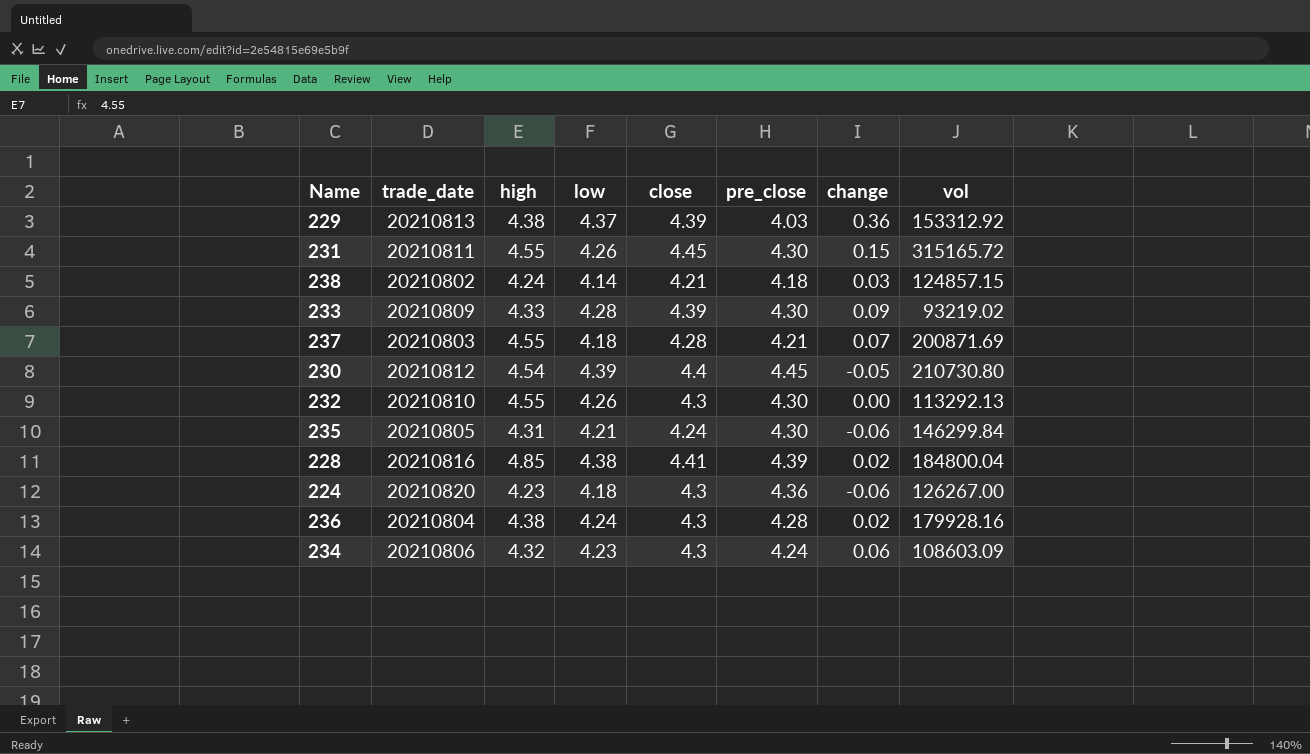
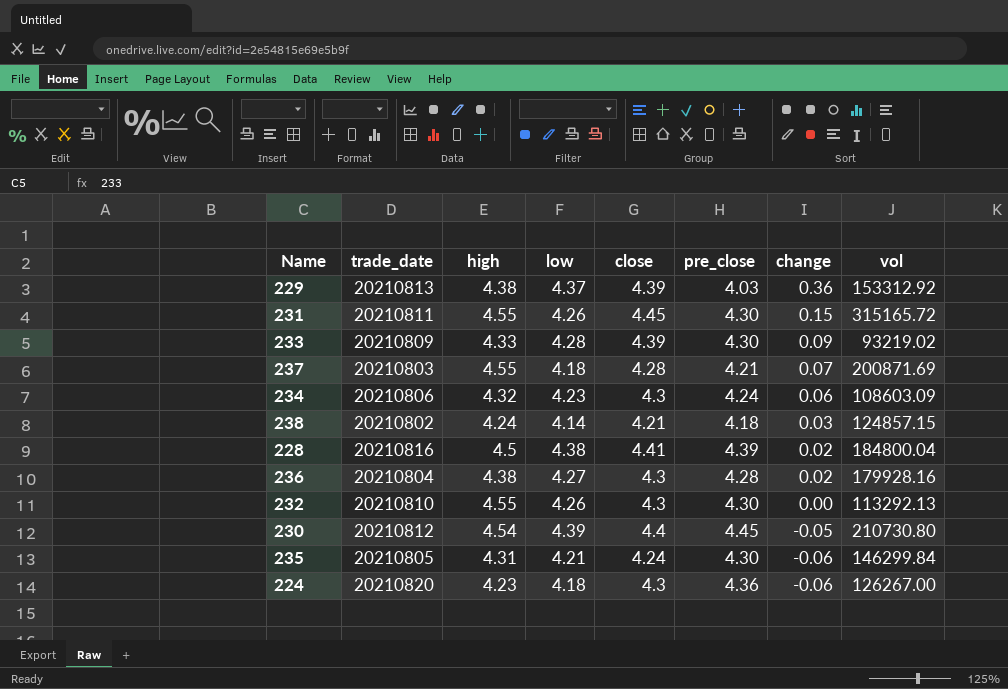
row order: none -> change descending
228 | high: 4.85 -> 4.5
236 | low: 4.24 -> 4.27

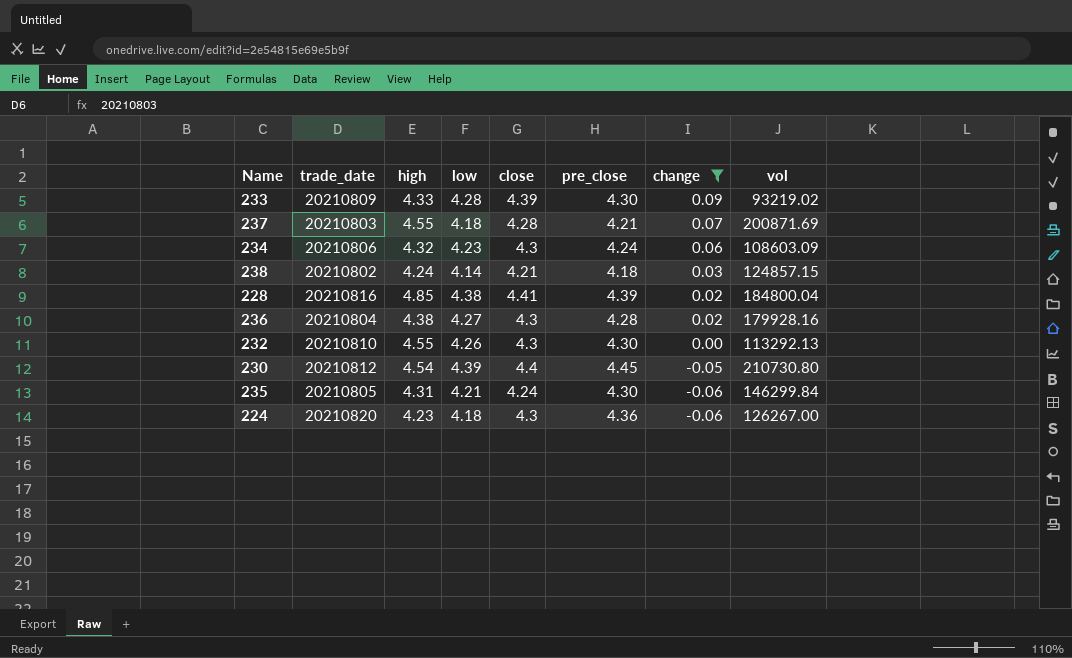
filter: none -> change <= 0.09
228 | high: 4.5 -> 4.85

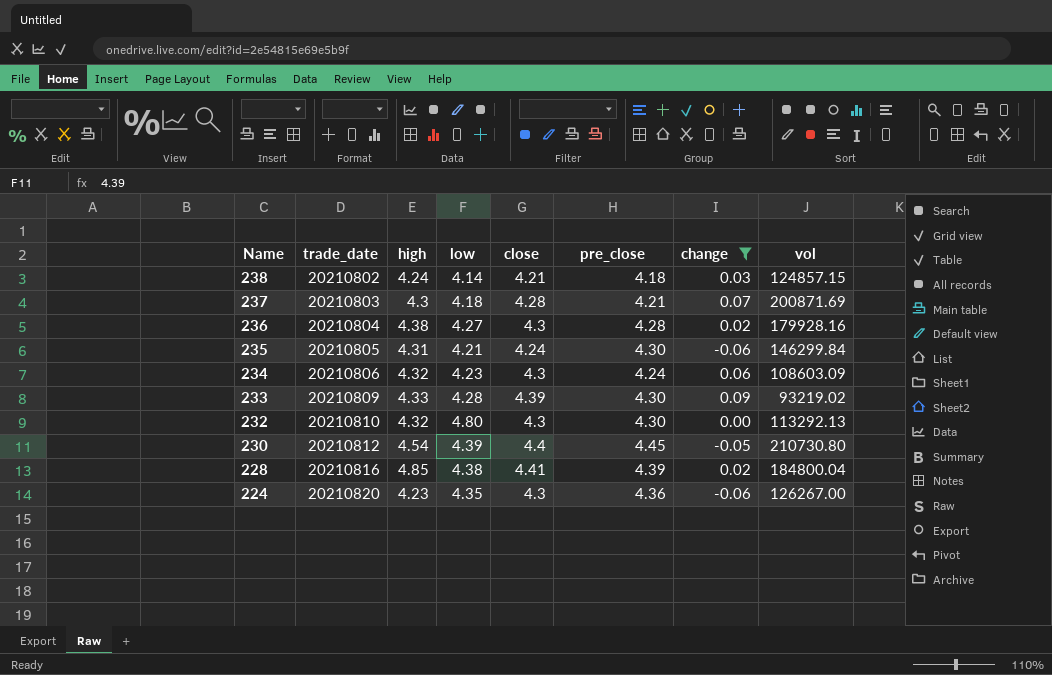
row order: change descending -> Name descending
237 | high: 4.55 -> 4.3
232 | high: 4.55 -> 4.32
232 | low: 4.26 -> 4.80
224 | low: 4.18 -> 4.35

